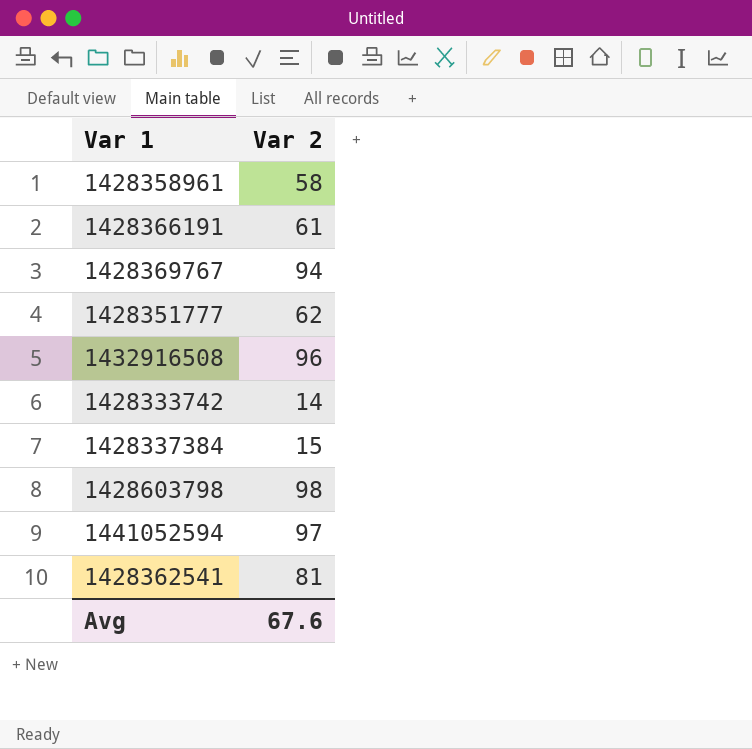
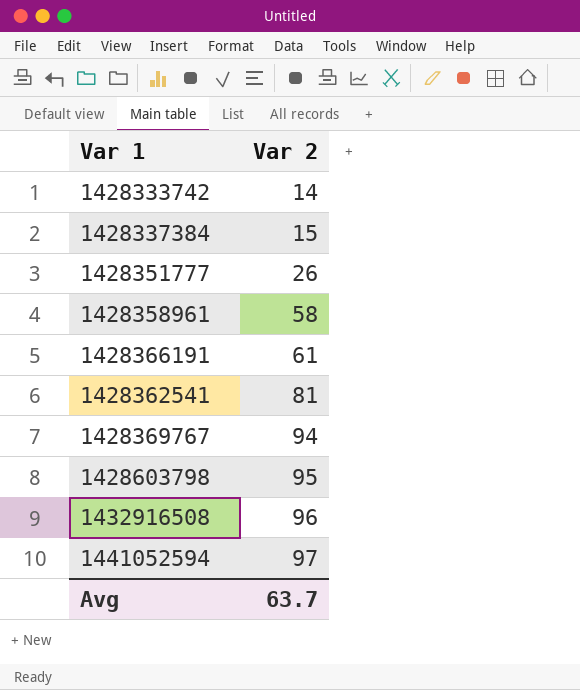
row order: none -> Var 2 ascending
1428351777 | Var 2: 62 -> 26
1428603798 | Var 2: 98 -> 95
Avg | Var 2: 67.6 -> 63.7

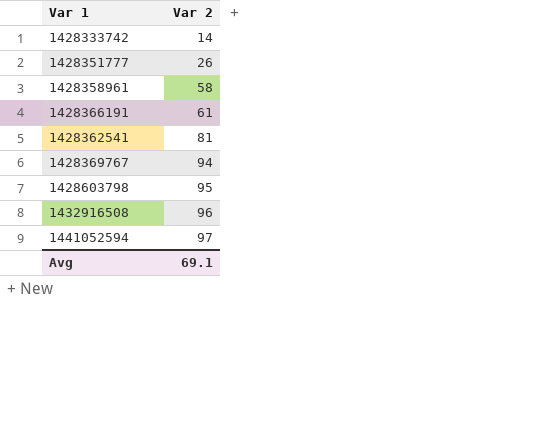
row 1428337384: 15 -> none
Avg | Var 2: 63.7 -> 69.1

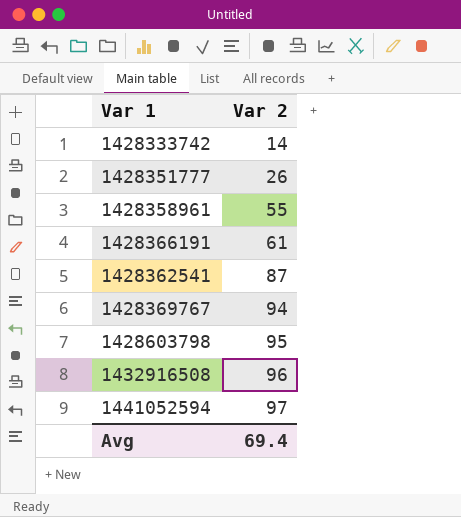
1428358961 | Var 2: 58 -> 55
1428362541 | Var 2: 81 -> 87
Avg | Var 2: 69.1 -> 69.4

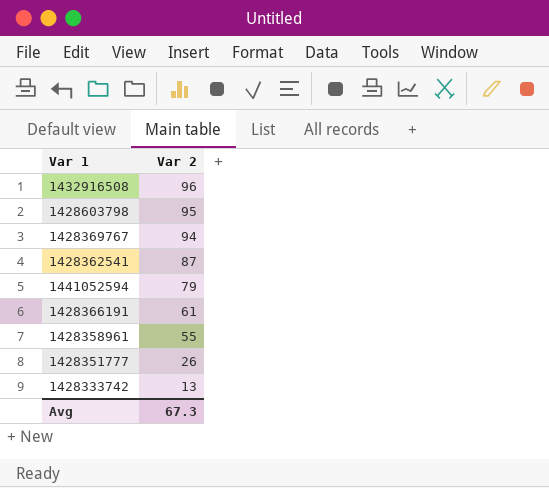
row order: Var 2 ascending -> Var 2 descending
1441052594 | Var 2: 97 -> 79
1428333742 | Var 2: 14 -> 13
Avg | Var 2: 69.4 -> 67.3

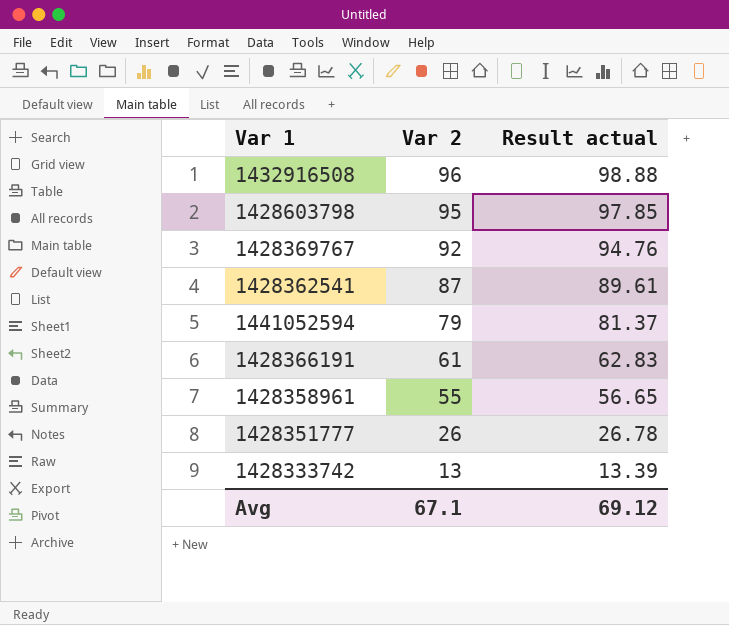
column Result actual | formula: none -> [Var 2] * 1.03
1428369767 | Var 2: 94 -> 92
Avg | Var 2: 67.3 -> 67.1

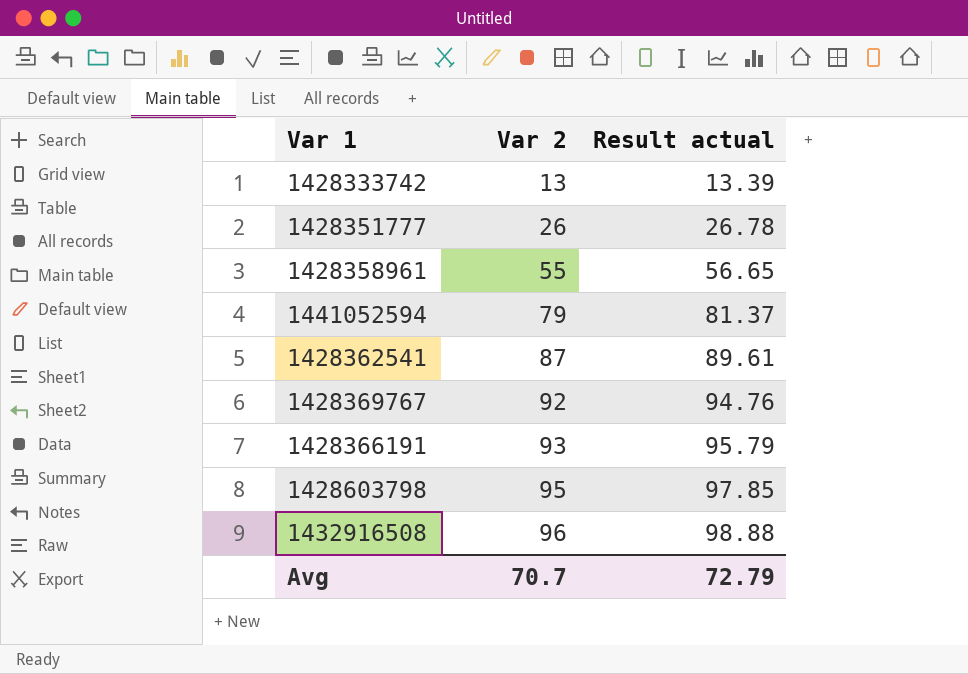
row order: Var 2 descending -> Var 2 ascending
1428366191 | Var 2: 61 -> 93
1428366191 | Result actual: 62.83 -> 95.79
Avg | Var 2: 67.1 -> 70.7
Avg | Result actual: 69.12 -> 72.79

